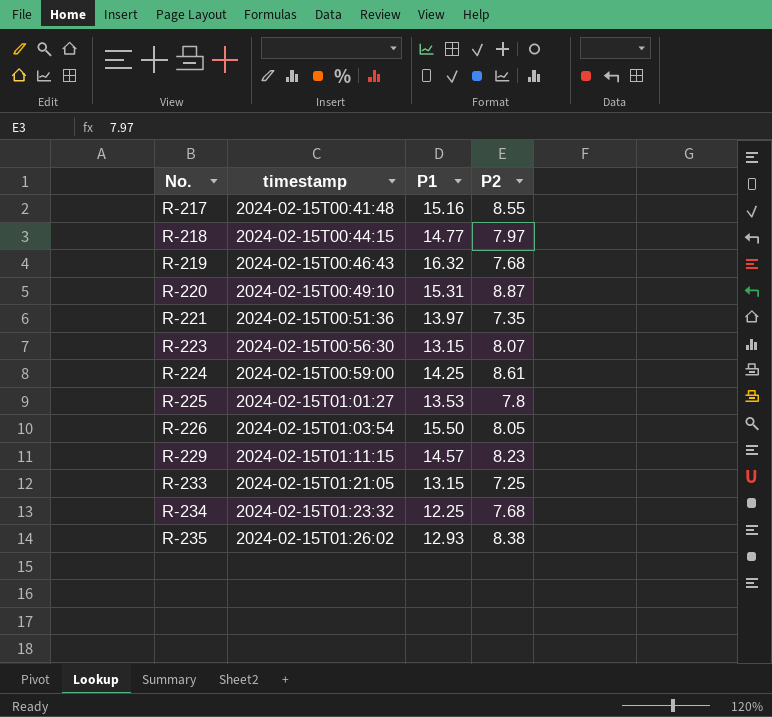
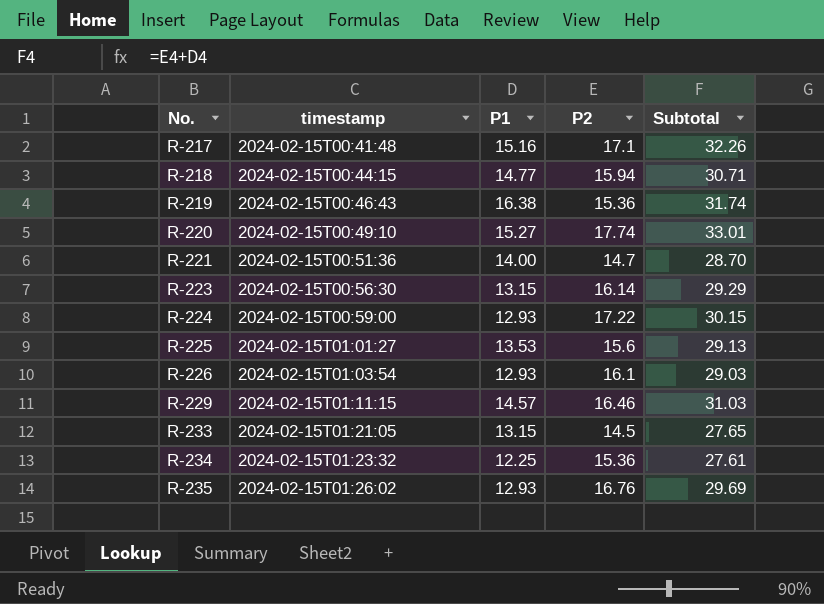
column Subtotal | formula: none -> [P1] + [P2]
R-217 | P2: 8.55 -> 17.1
R-218 | P2: 7.97 -> 15.94
R-219 | P1: 16.32 -> 16.38
R-219 | P2: 7.68 -> 15.36
R-220 | P1: 15.31 -> 15.27
R-220 | P2: 8.87 -> 17.74
R-221 | P1: 13.97 -> 14.00
R-221 | P2: 7.35 -> 14.7
R-223 | P2: 8.07 -> 16.14
R-224 | P1: 14.25 -> 12.93
R-224 | P2: 8.61 -> 17.22
R-225 | P2: 7.8 -> 15.6
R-226 | P1: 15.50 -> 12.93
R-226 | P2: 8.05 -> 16.1
R-229 | P2: 8.23 -> 16.46
R-233 | P2: 7.25 -> 14.5
R-234 | P2: 7.68 -> 15.36
R-235 | P2: 8.38 -> 16.76

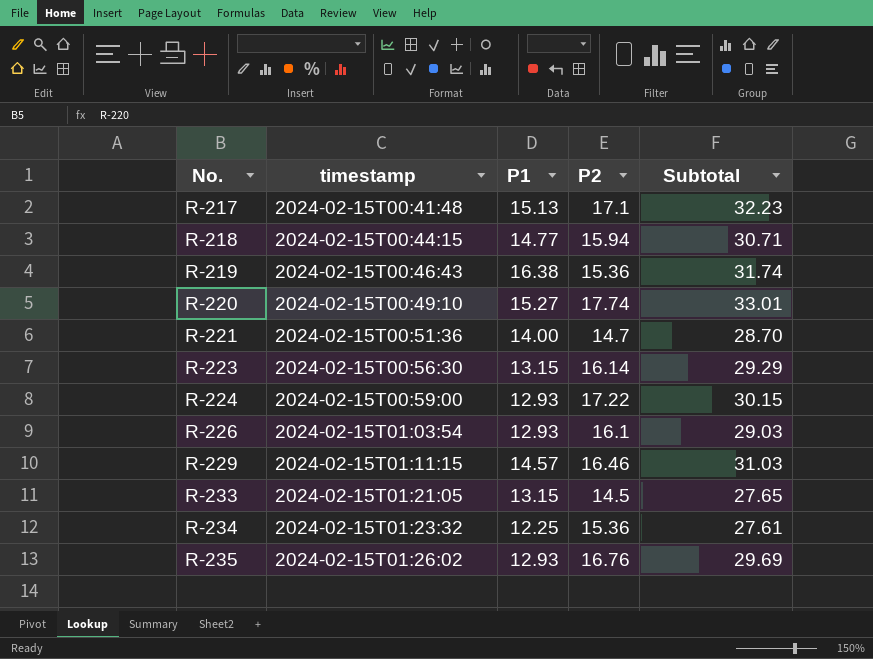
row R-225: 2024-02-15T01:01:27 | 13.53 | 15.6 | 29.13 -> none
R-217 | P1: 15.16 -> 15.13
R-217 | Subtotal: 32.26 -> 32.23

